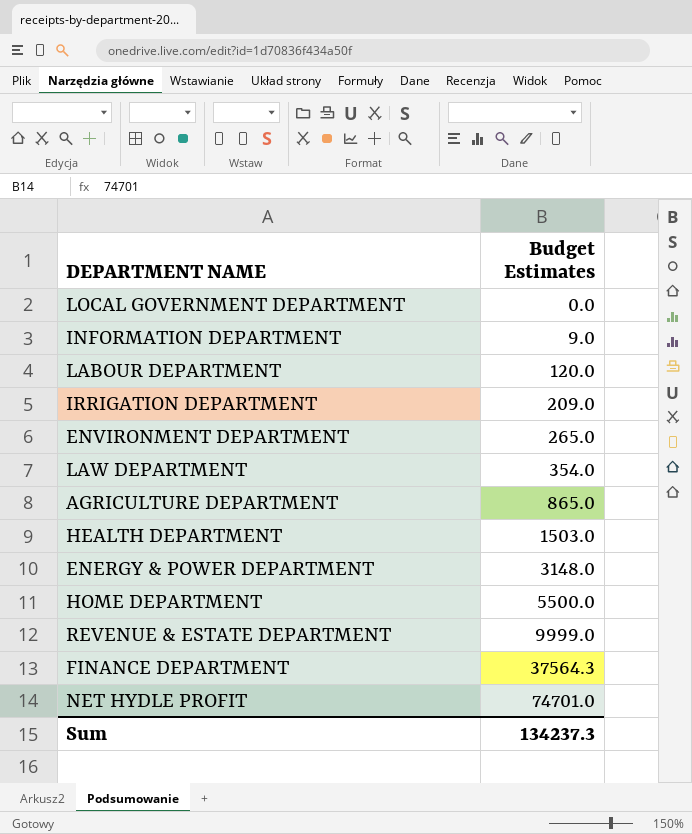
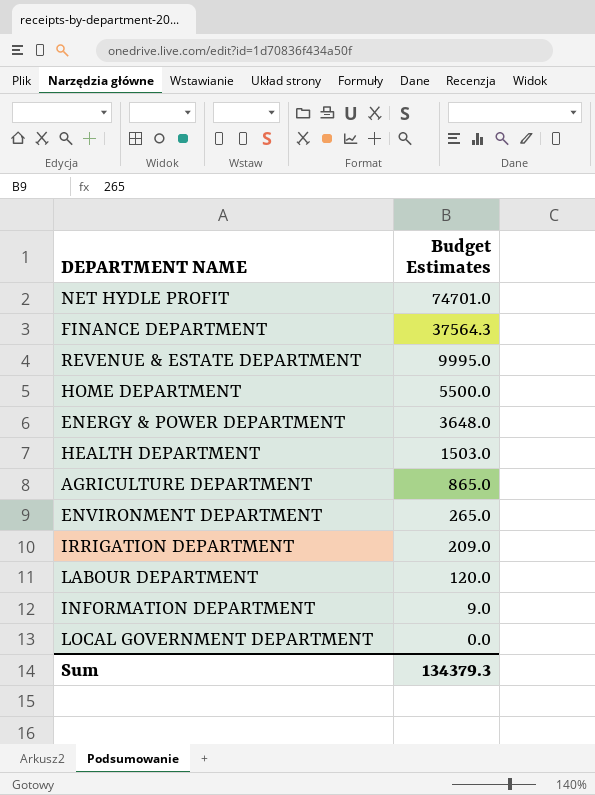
row order: Budget Estimates ascending -> Budget Estimates descending
row LAW DEPARTMENT: 354.0 -> none
REVENUE & ESTATE DEPARTMENT | Budget Estimates: 9999.0 -> 9995.0
ENERGY & POWER DEPARTMENT | Budget Estimates: 3148.0 -> 3648.0
Sum | Budget Estimates: 134237.3 -> 134379.3

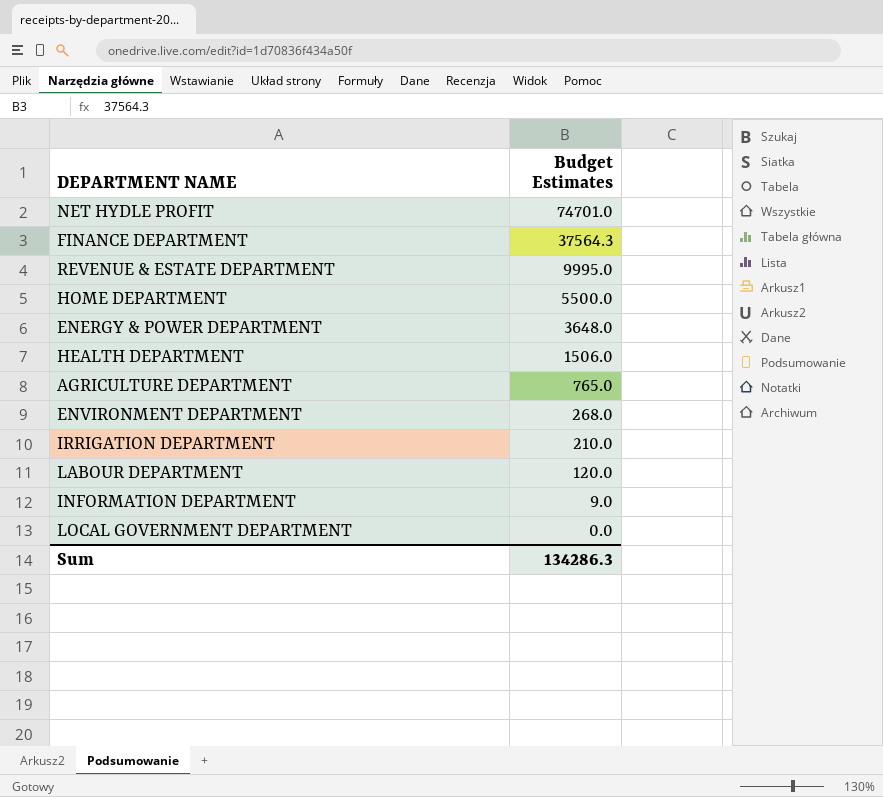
HEALTH DEPARTMENT | Budget Estimates: 1503.0 -> 1506.0
AGRICULTURE DEPARTMENT | Budget Estimates: 865.0 -> 765.0
ENVIRONMENT DEPARTMENT | Budget Estimates: 265.0 -> 268.0
IRRIGATION DEPARTMENT | Budget Estimates: 209.0 -> 210.0
Sum | Budget Estimates: 134379.3 -> 134286.3

